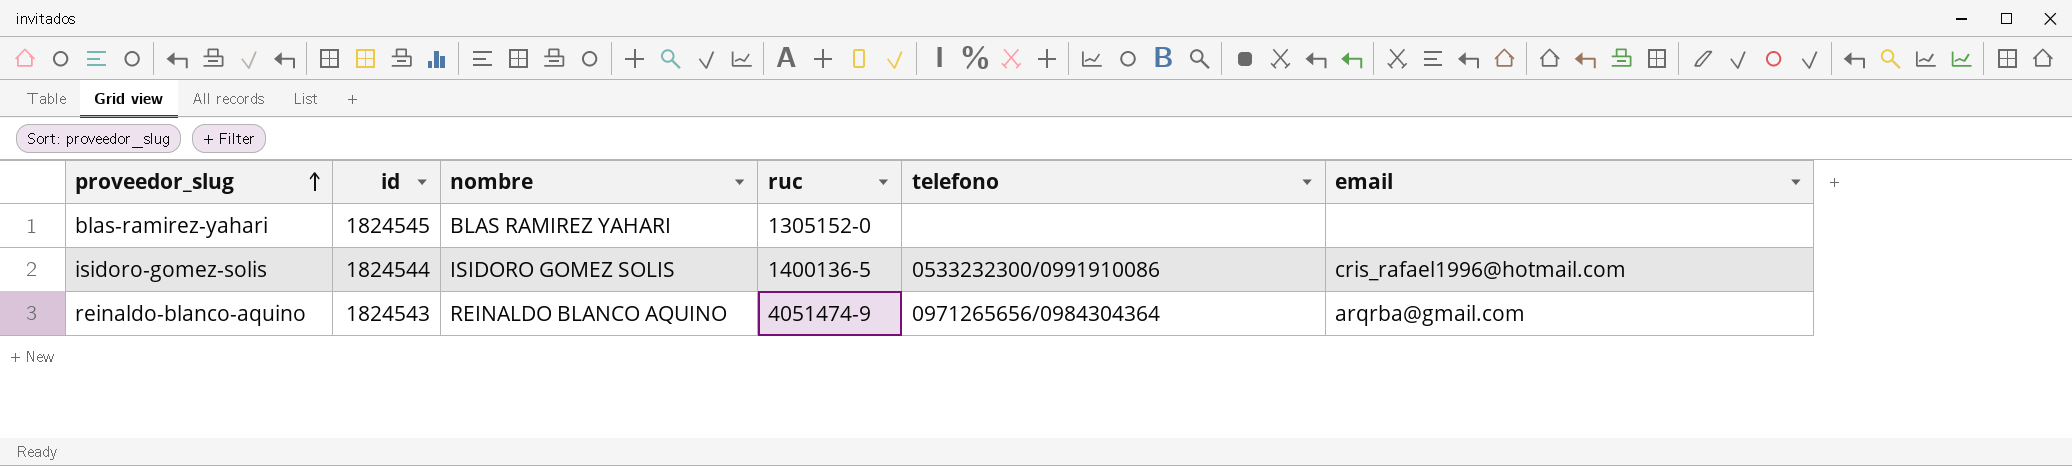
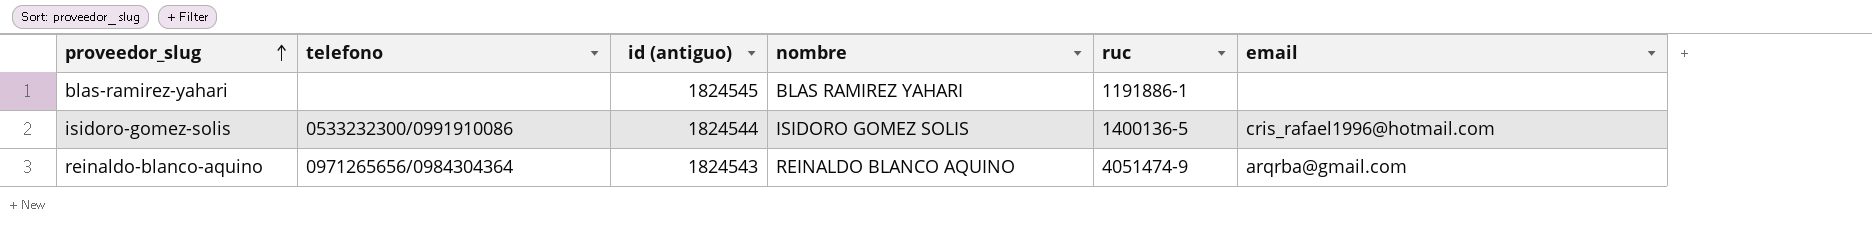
column telefono | position: 5 -> 2
column name: id -> id (antiguo)
blas-ramirez-yahari | ruc: 1305152-0 -> 1191886-1

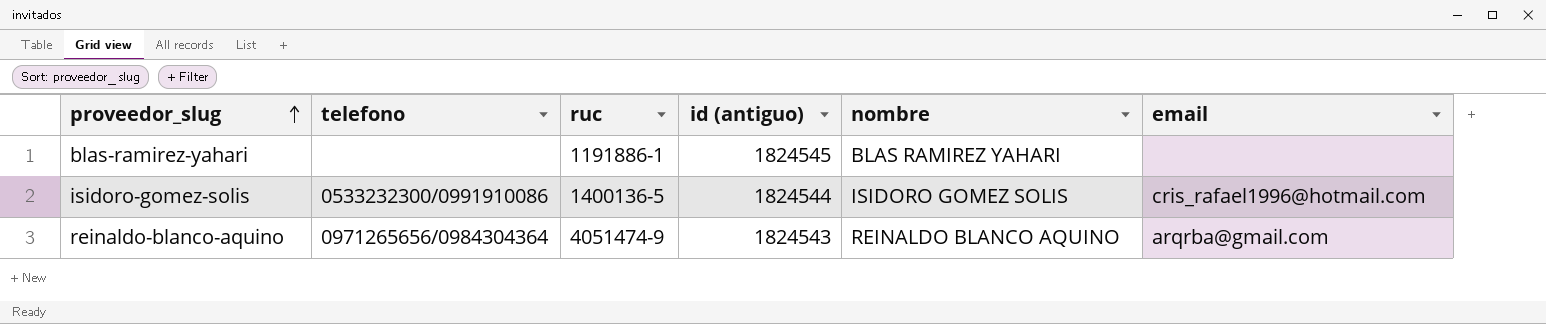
column ruc | position: 5 -> 3

